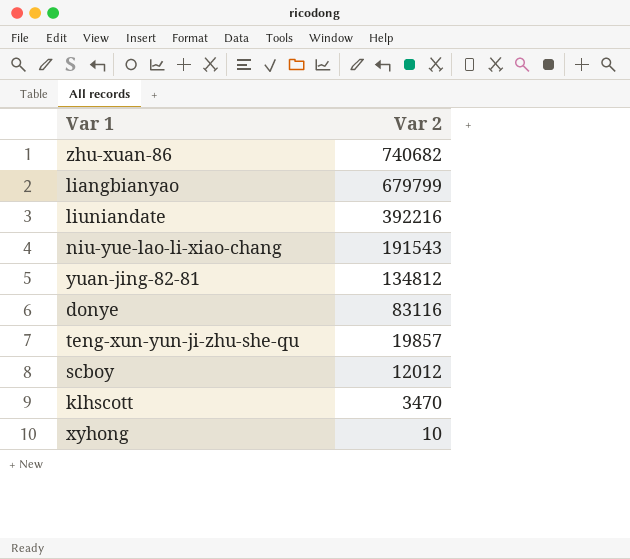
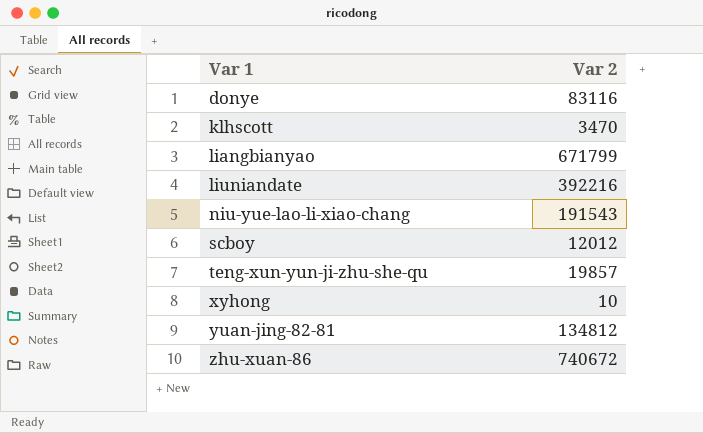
row order: Var 2 descending -> Var 1 ascending
liangbianyao | Var 2: 679799 -> 671799
zhu-xuan-86 | Var 2: 740682 -> 740672

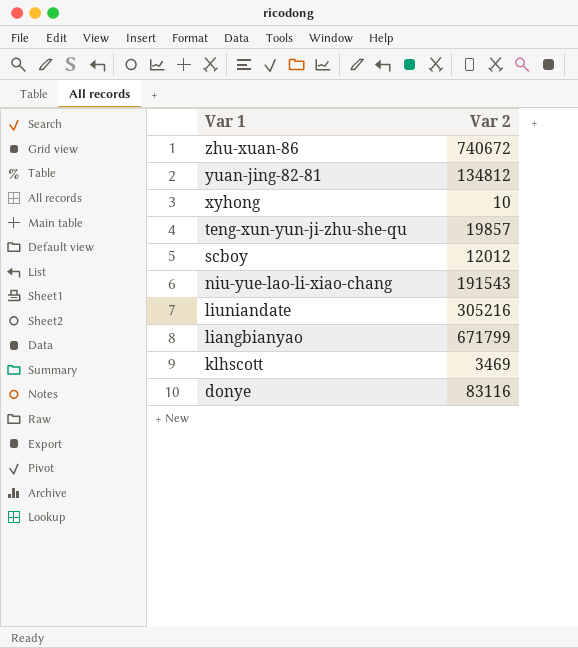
row order: Var 1 ascending -> Var 1 descending
liuniandate | Var 2: 392216 -> 305216
klhscott | Var 2: 3470 -> 3469

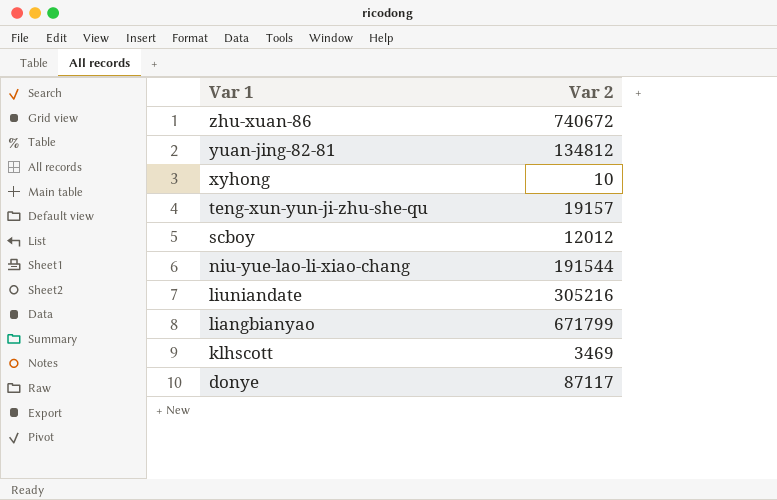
teng-xun-yun-ji-zhu-she-qu | Var 2: 19857 -> 19157
niu-yue-lao-li-xiao-chang | Var 2: 191543 -> 191544
donye | Var 2: 83116 -> 87117

